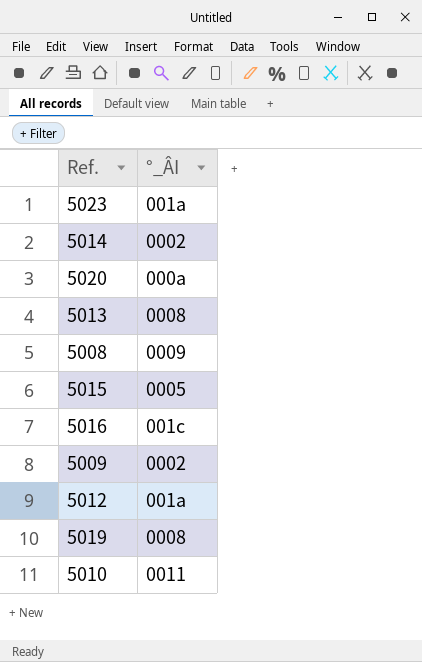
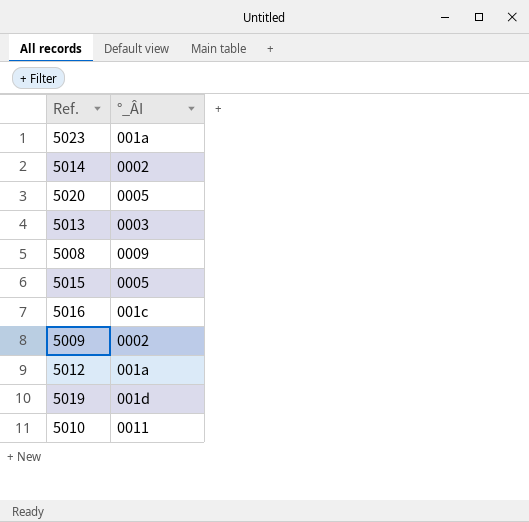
5020 | °_ÂI: 000a -> 0005
5013 | °_ÂI: 0008 -> 0003
5019 | °_ÂI: 0008 -> 001d

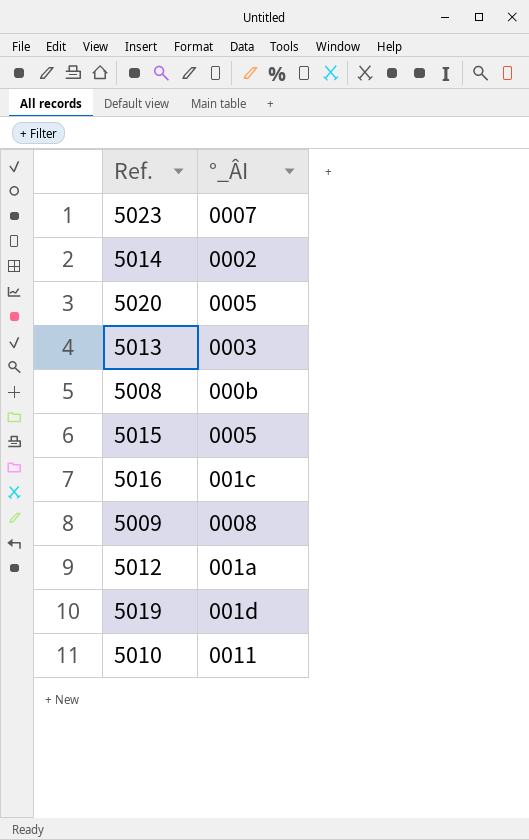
5023 | °_ÂI: 001a -> 0007
5008 | °_ÂI: 0009 -> 000b
5009 | °_ÂI: 0002 -> 0008

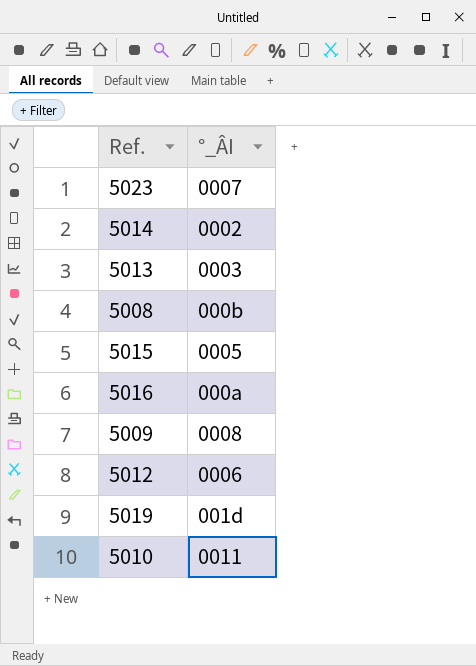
row 5020: 0005 -> none
5016 | °_ÂI: 001c -> 000a
5012 | °_ÂI: 001a -> 0006

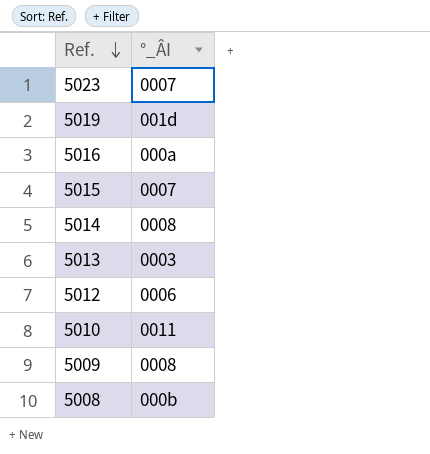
row order: none -> Ref. descending
5015 | °_ÂI: 0005 -> 0007
5014 | °_ÂI: 0002 -> 0008

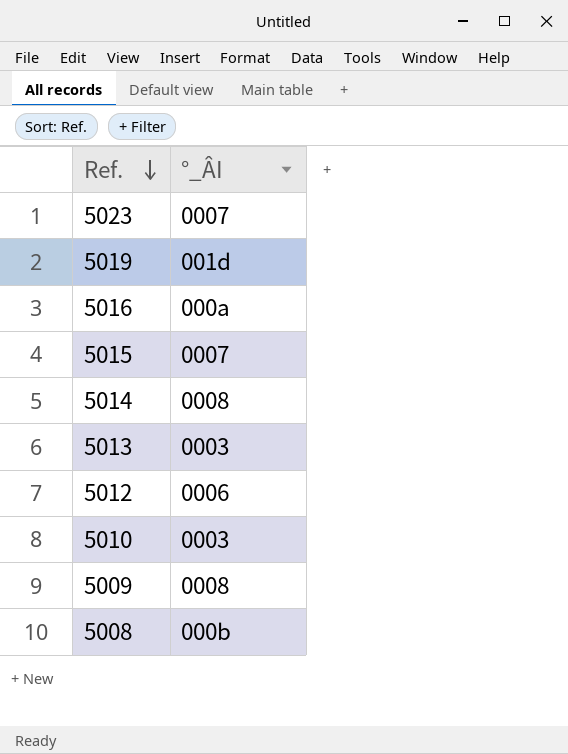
5010 | °_ÂI: 0011 -> 0003

